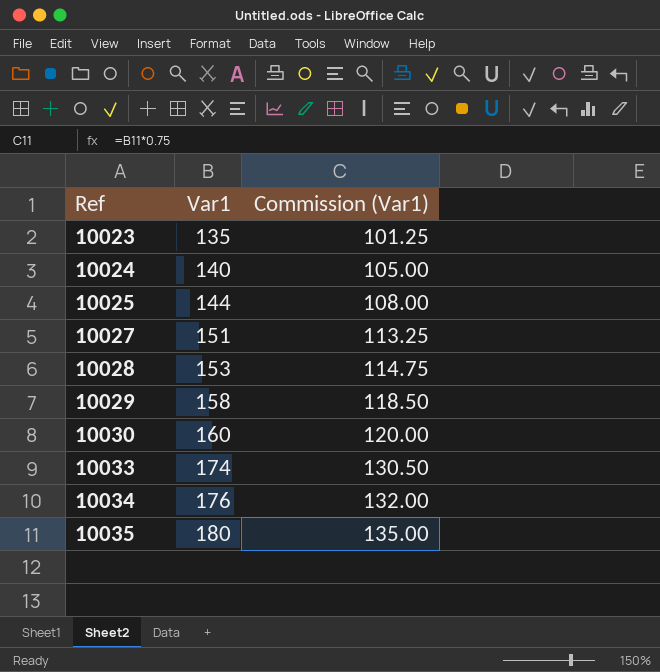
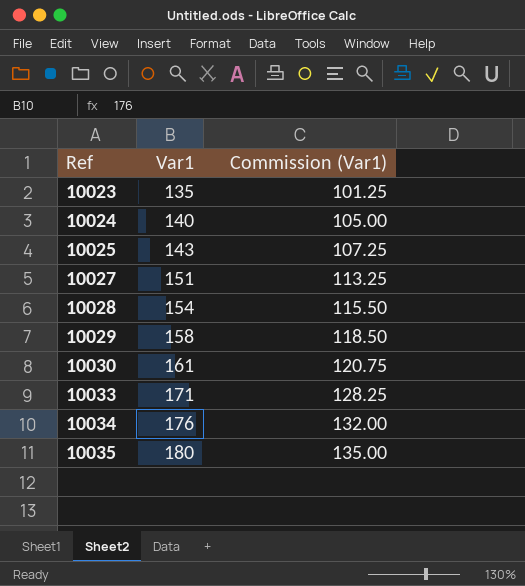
10025 | Var1: 144 -> 143
10025 | Commission (Var1): 108.00 -> 107.25
10028 | Var1: 153 -> 154
10028 | Commission (Var1): 114.75 -> 115.50
10030 | Var1: 160 -> 161
10030 | Commission (Var1): 120.00 -> 120.75
10033 | Var1: 174 -> 171
10033 | Commission (Var1): 130.50 -> 128.25

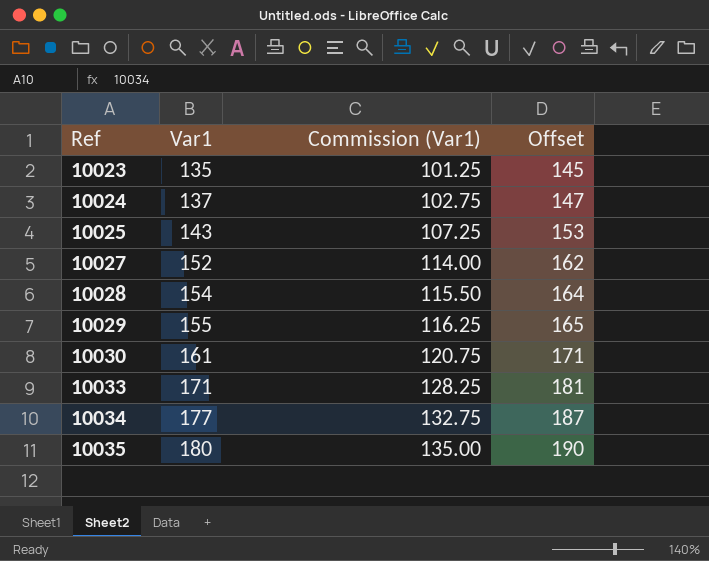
column Offset | formula: none -> [Var1] + 10
10024 | Var1: 140 -> 137
10024 | Commission (Var1): 105.00 -> 102.75
10027 | Var1: 151 -> 152
10027 | Commission (Var1): 113.25 -> 114.00
10029 | Var1: 158 -> 155
10029 | Commission (Var1): 118.50 -> 116.25
10034 | Var1: 176 -> 177
10034 | Commission (Var1): 132.00 -> 132.75

